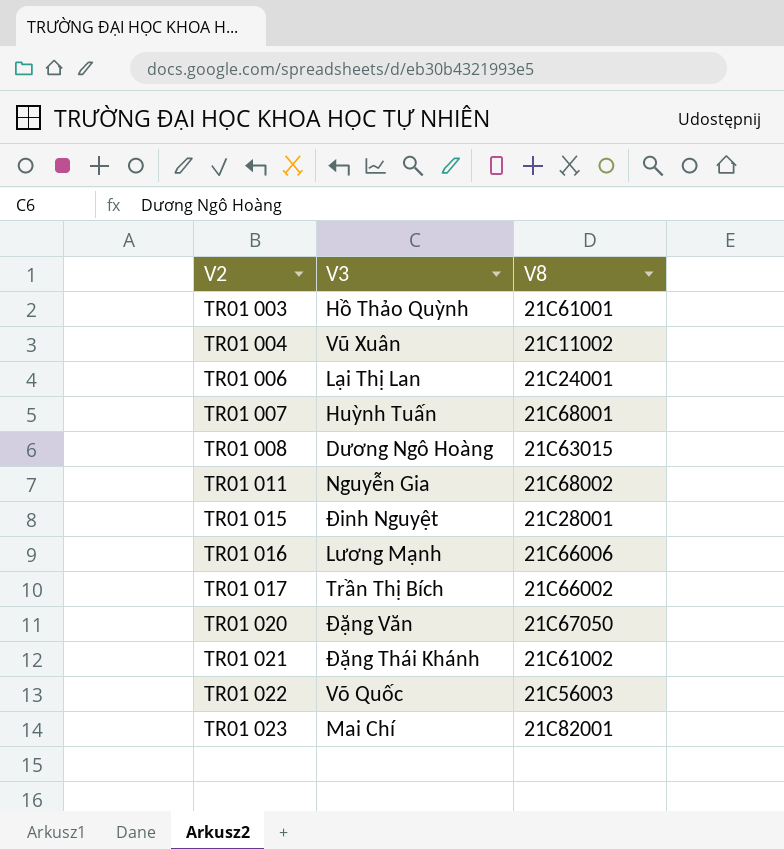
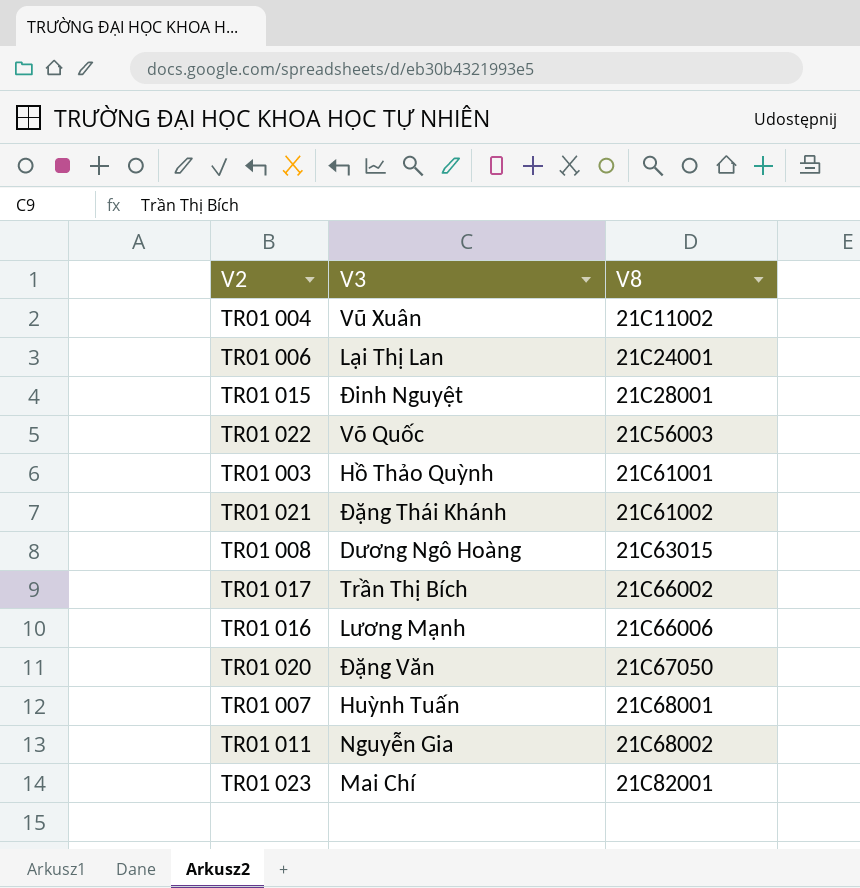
row order: V2 ascending -> V8 ascending

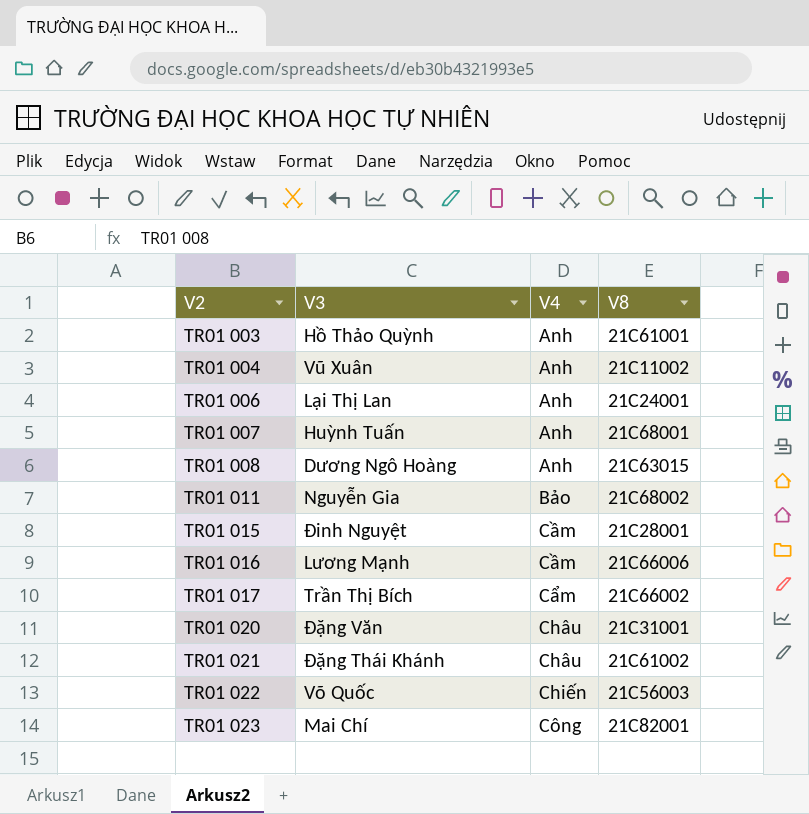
row order: V8 ascending -> V2 ascending
column V4 | position: none -> 3
TR01 020 | V8: 21C67050 -> 21C31001

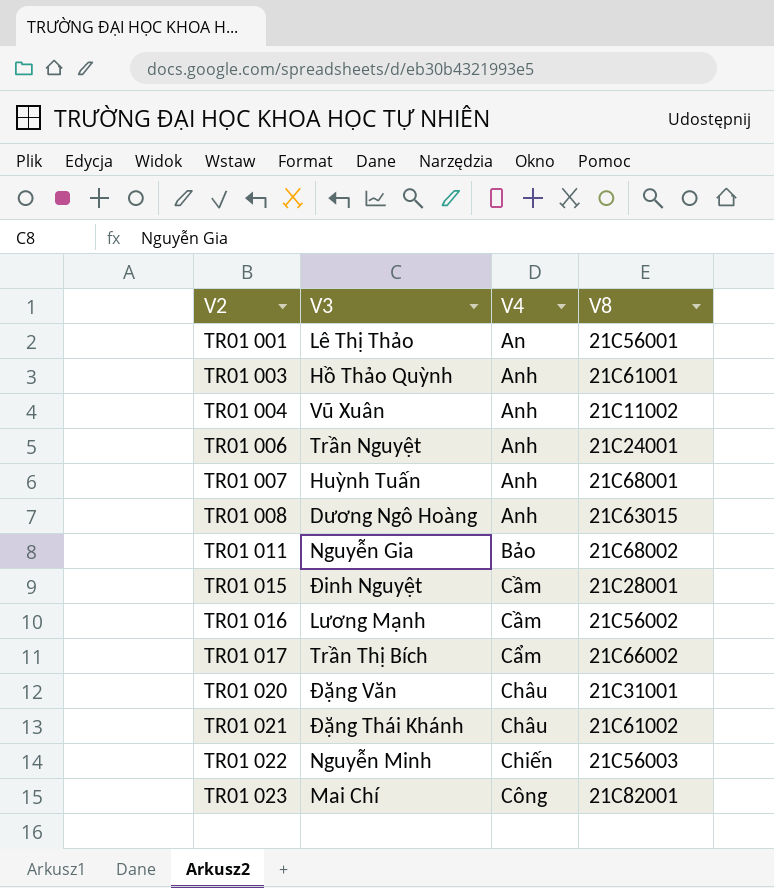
row TR01 001: none -> Lê Thị Thảo | An | 21C56001
TR01 006 | V3: Lại Thị Lan -> Trần Nguyệt
TR01 016 | V8: 21C66006 -> 21C56002
TR01 022 | V3: Võ Quốc -> Nguyễn Minh

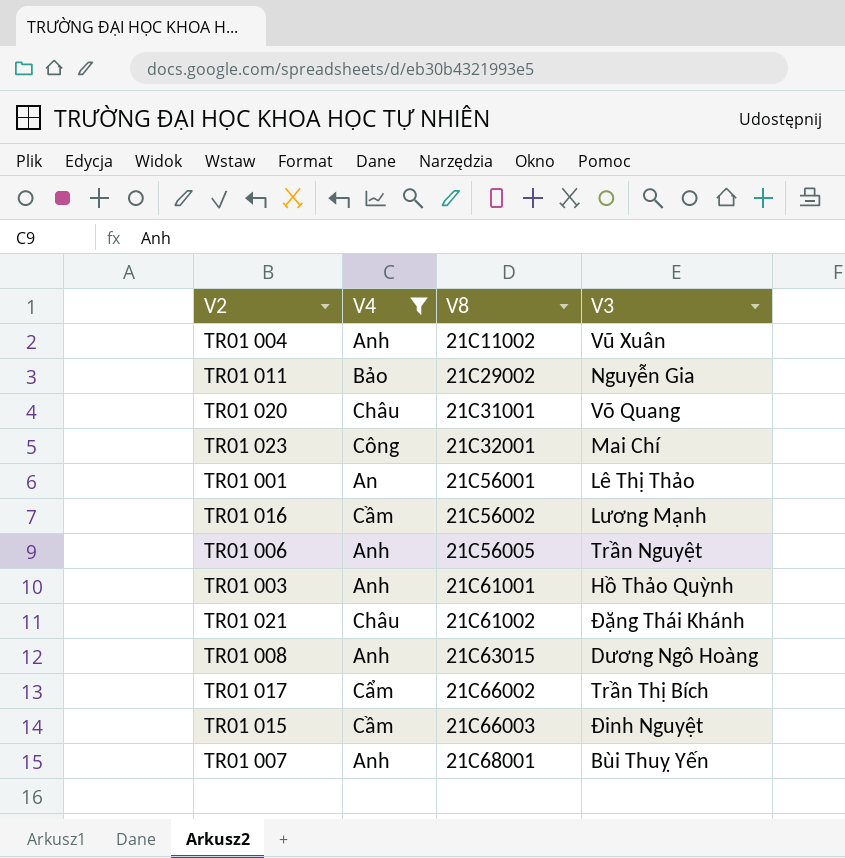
filter: none -> V4 != Chiến
row order: V2 ascending -> V8 ascending
column V3 | position: 2 -> 4
TR01 011 | V8: 21C68002 -> 21C29002
TR01 020 | V3: Đặng Văn -> Võ Quang
TR01 023 | V8: 21C82001 -> 21C32001
TR01 006 | V8: 21C24001 -> 21C56005
TR01 015 | V8: 21C28001 -> 21C66003
TR01 007 | V3: Huỳnh Tuấn -> Bùi Thuỵ Yến

